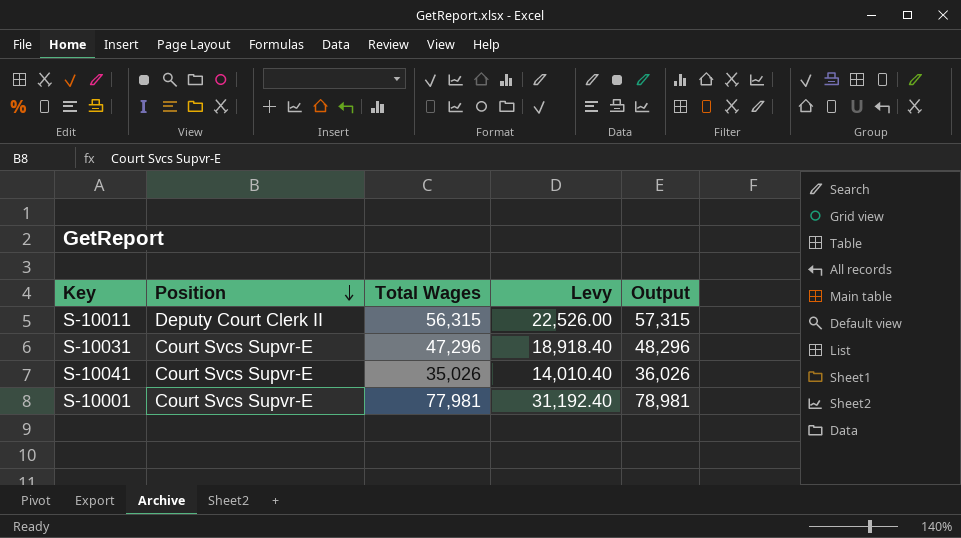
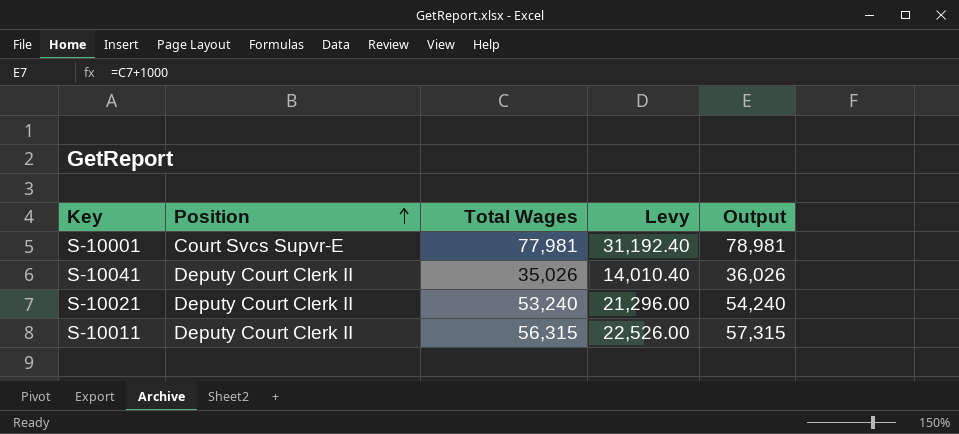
row order: Position descending -> Position ascending
row S-10031: Court Svcs Supvr-E | 47,296 | 18,918.40 | 48,296 -> none
S-10041 | Position: Court Svcs Supvr-E -> Deputy Court Clerk II
row S-10021: none -> Deputy Court Clerk II | 53,240 | 21,296.00 | 54,240

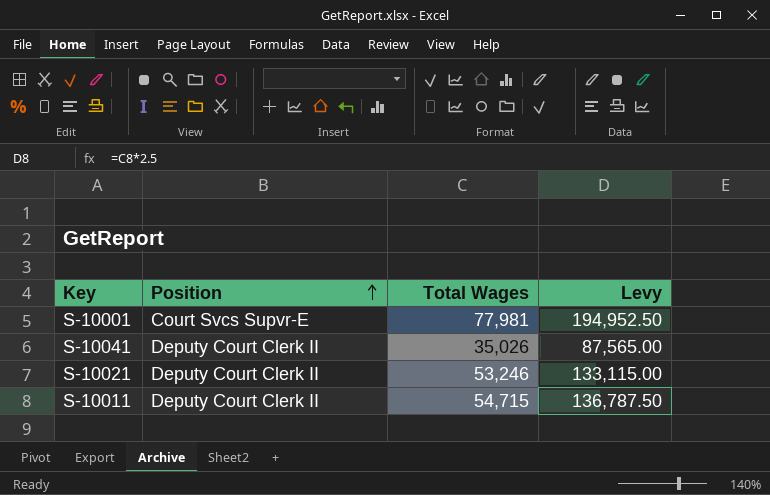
column Output | formula: [Total Wages] + 1000 -> none
column Levy | formula: [Total Wages] * 0.4 -> [Total Wages] * 2.5
S-10021 | Total Wages: 53,240 -> 53,246
S-10011 | Total Wages: 56,315 -> 54,715

